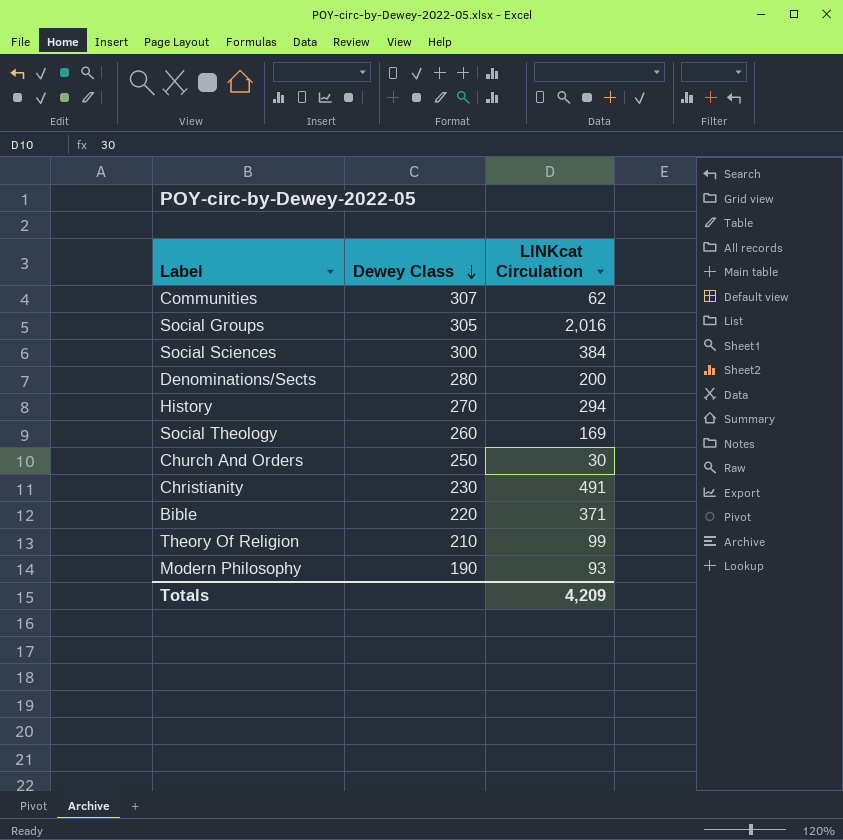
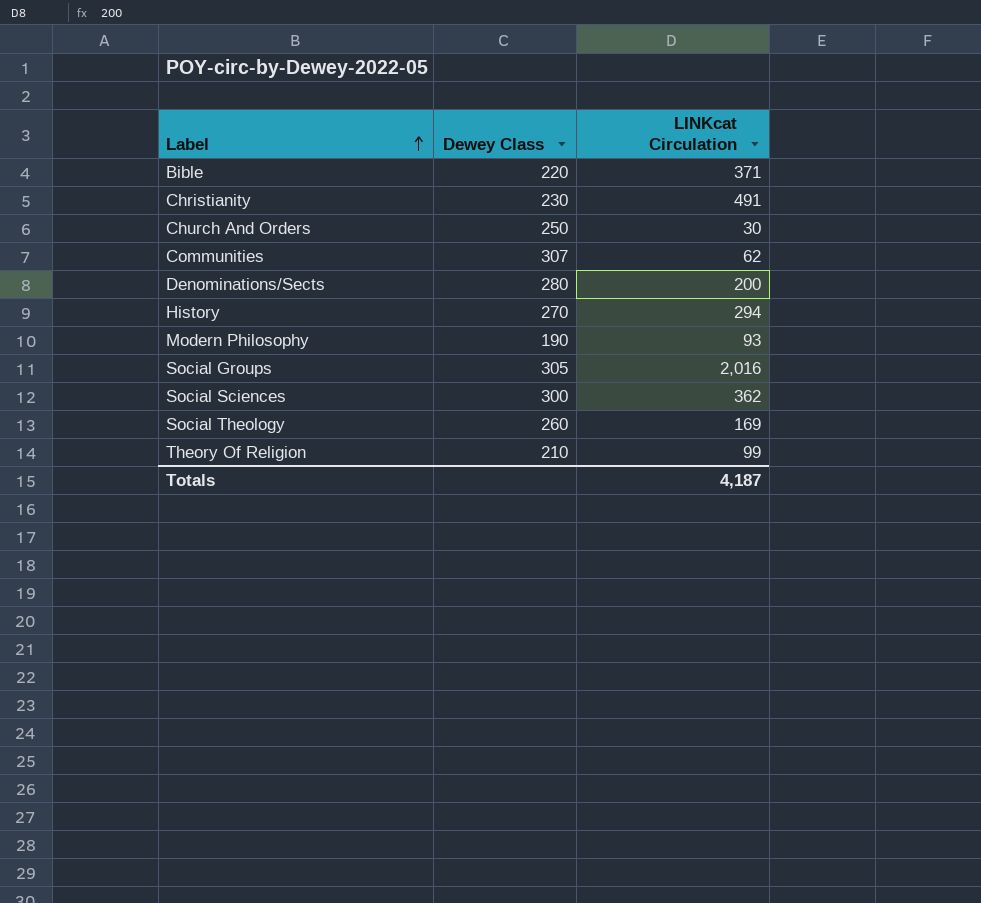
row order: Dewey Class descending -> Label ascending
Social Sciences | LINKcat Circulation: 384 -> 362
Totals | LINKcat Circulation: 4,209 -> 4,187

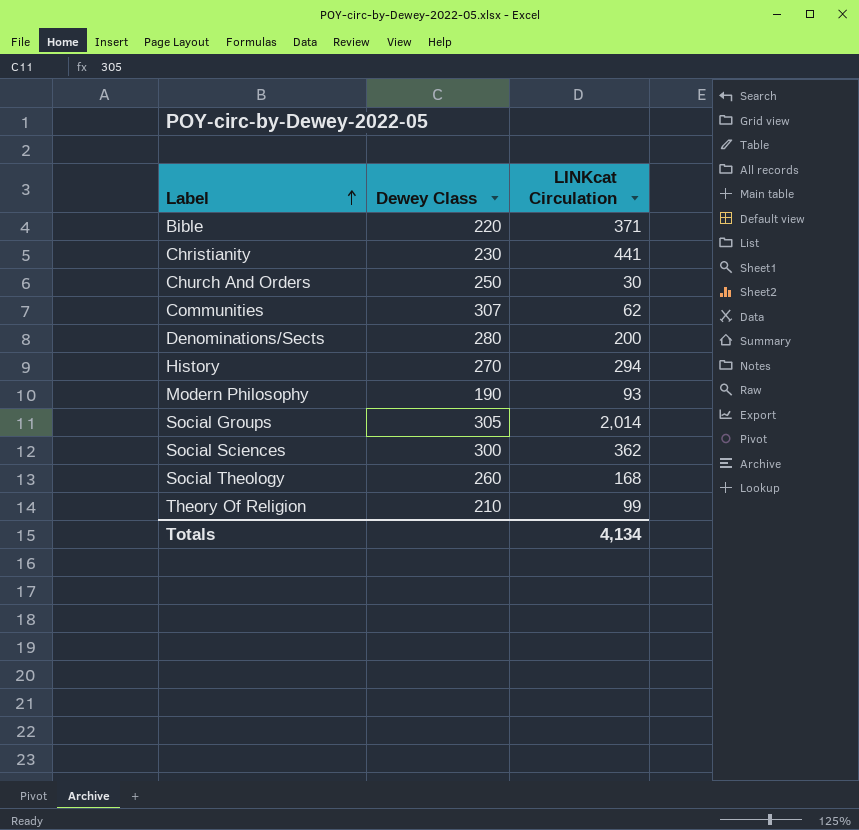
Christianity | LINKcat Circulation: 491 -> 441
Social Groups | LINKcat Circulation: 2,016 -> 2,014
Social Theology | LINKcat Circulation: 169 -> 168
Totals | LINKcat Circulation: 4,187 -> 4,134

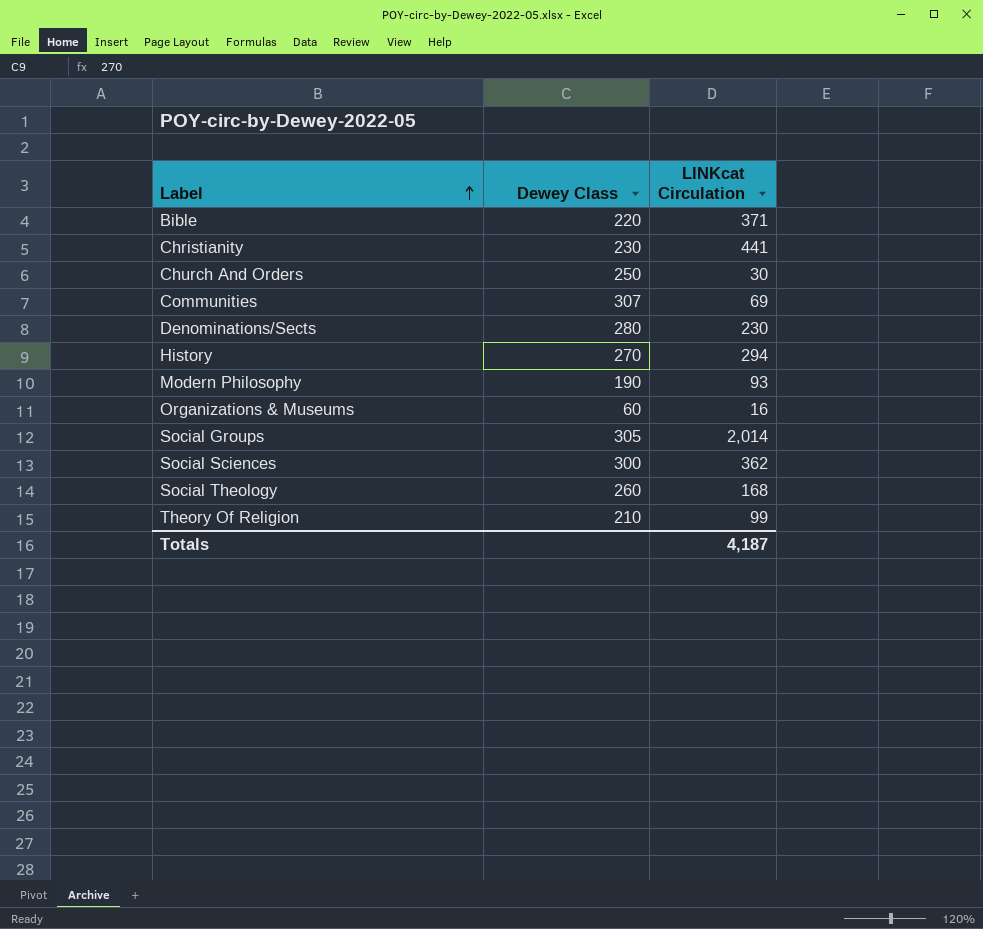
Communities | LINKcat Circulation: 62 -> 69
Denominations/Sects | LINKcat Circulation: 200 -> 230
row Organizations & Museums: none -> 60 | 16
Totals | LINKcat Circulation: 4,134 -> 4,187

